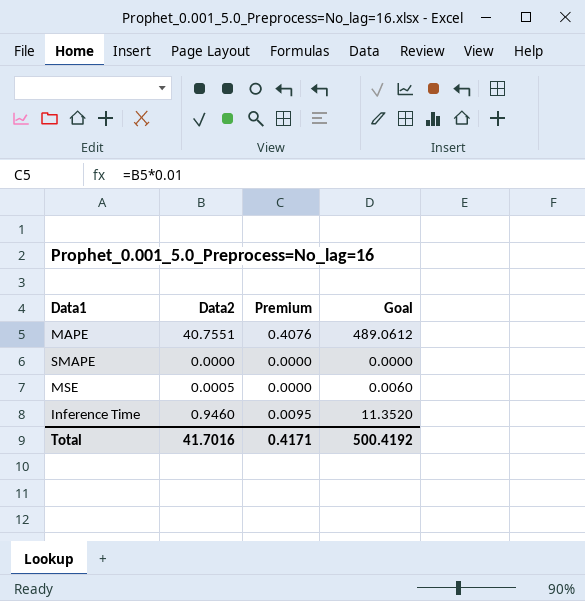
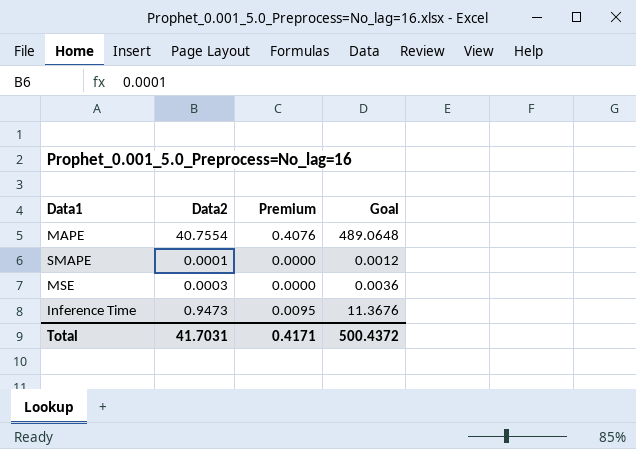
MAPE | Data2: 40.7551 -> 40.7554
MAPE | Goal: 489.0612 -> 489.0648
SMAPE | Data2: 0.0000 -> 0.0001
SMAPE | Goal: 0.0000 -> 0.0012
MSE | Data2: 0.0005 -> 0.0003
MSE | Goal: 0.0060 -> 0.0036
Inference Time | Data2: 0.9460 -> 0.9473
Inference Time | Goal: 11.3520 -> 11.3676
Total | Data2: 41.7016 -> 41.7031
Total | Goal: 500.4192 -> 500.4372

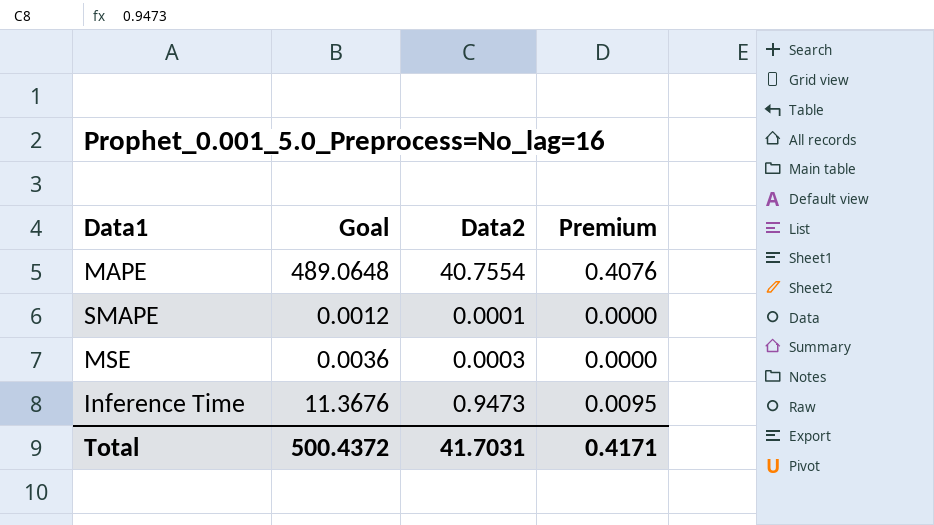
column Goal | position: 4 -> 2

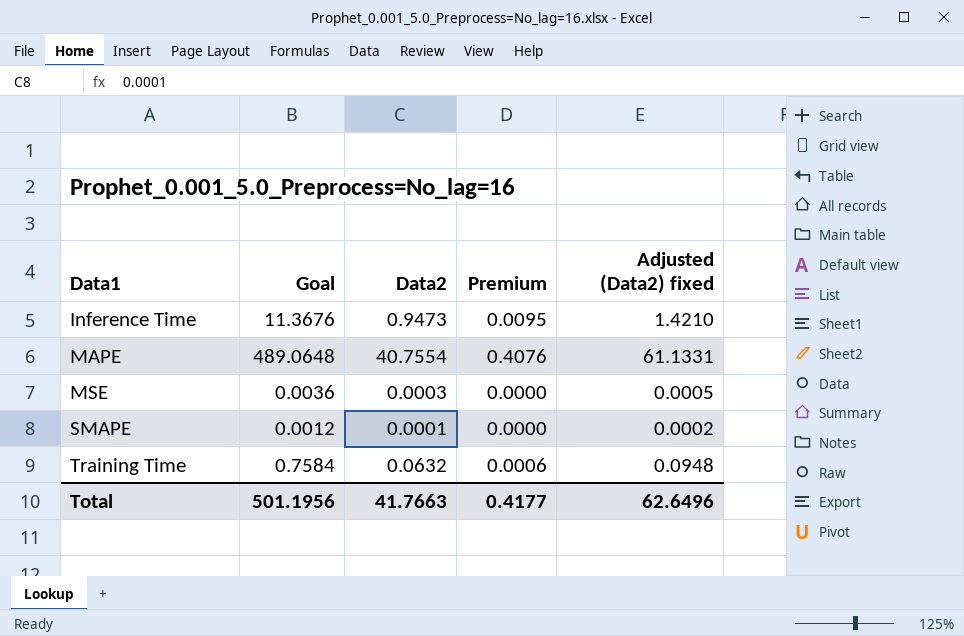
row order: none -> Data1 ascending
column Adjusted (Data2) fixed | formula: none -> [Data2] * 1.5
row Training Time: none -> 0.7584 | 0.0632 | 0.0006 | 0.0948
Total | Goal: 500.4372 -> 501.1956
Total | Data2: 41.7031 -> 41.7663
Total | Premium: 0.4171 -> 0.4177

